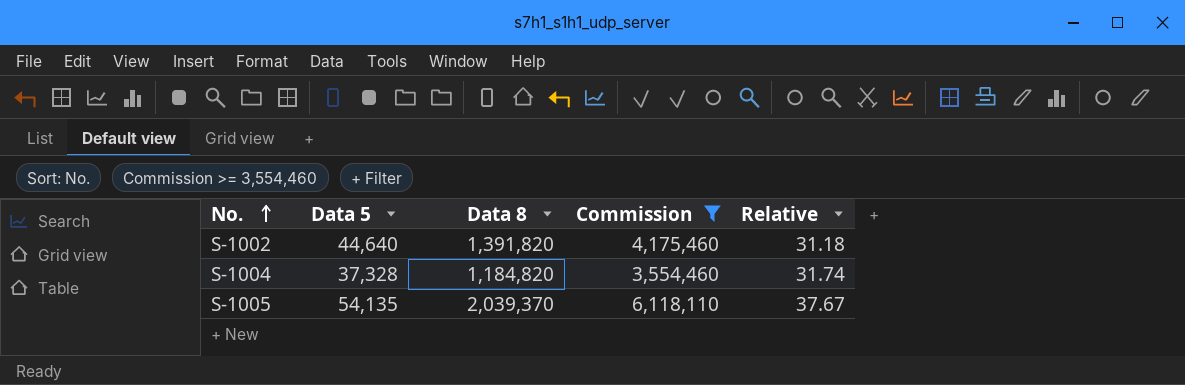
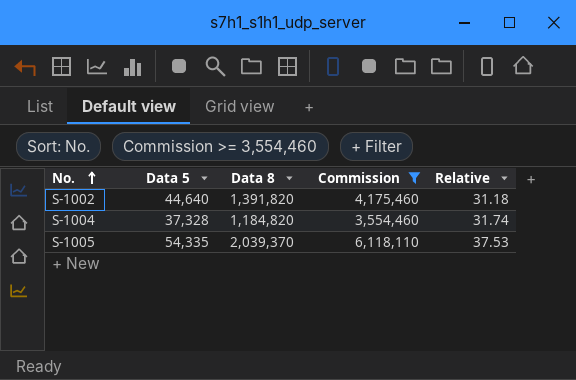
S-1005 | Data 5: 54,135 -> 54,335
S-1005 | Relative: 37.67 -> 37.53

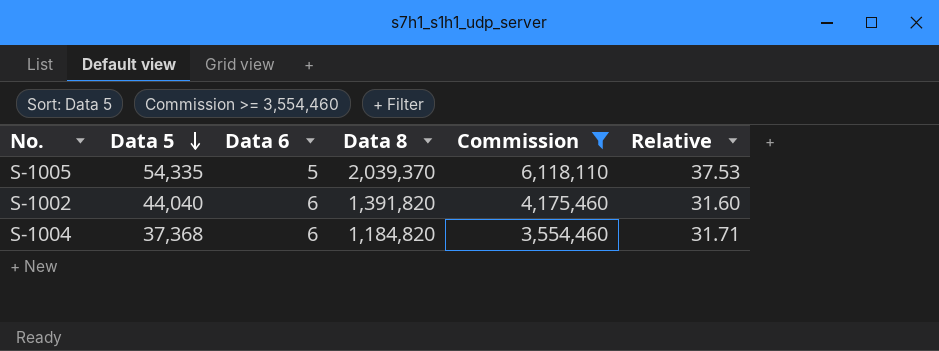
row order: No. ascending -> Data 5 descending
column Data 6 | position: none -> 3
S-1002 | Data 5: 44,640 -> 44,040
S-1002 | Relative: 31.18 -> 31.60
S-1004 | Data 5: 37,328 -> 37,368
S-1004 | Relative: 31.74 -> 31.71

